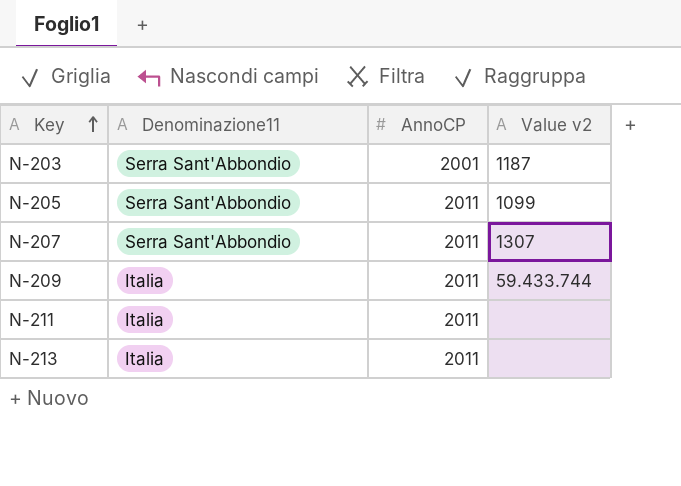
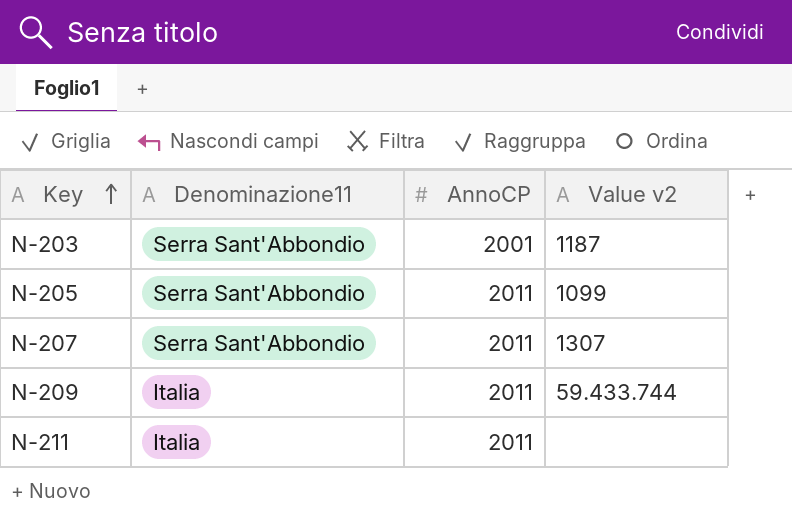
row N-213: Italia | 2011 | none -> none

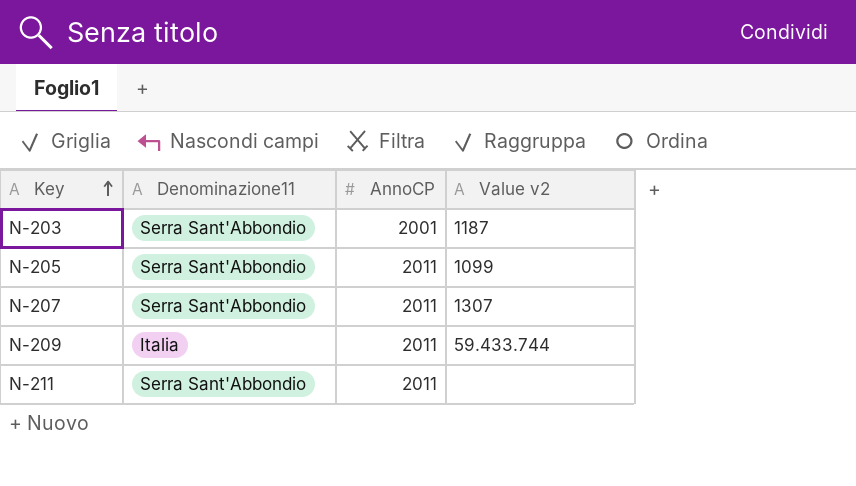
N-211 | Denominazione11: Italia -> Serra Sant'Abbondio

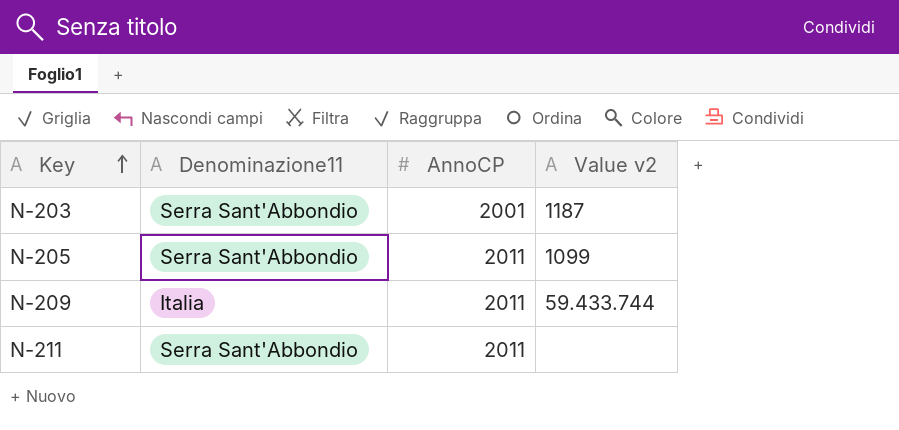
row N-207: Serra Sant'Abbondio | 2011 | 1307 -> none

